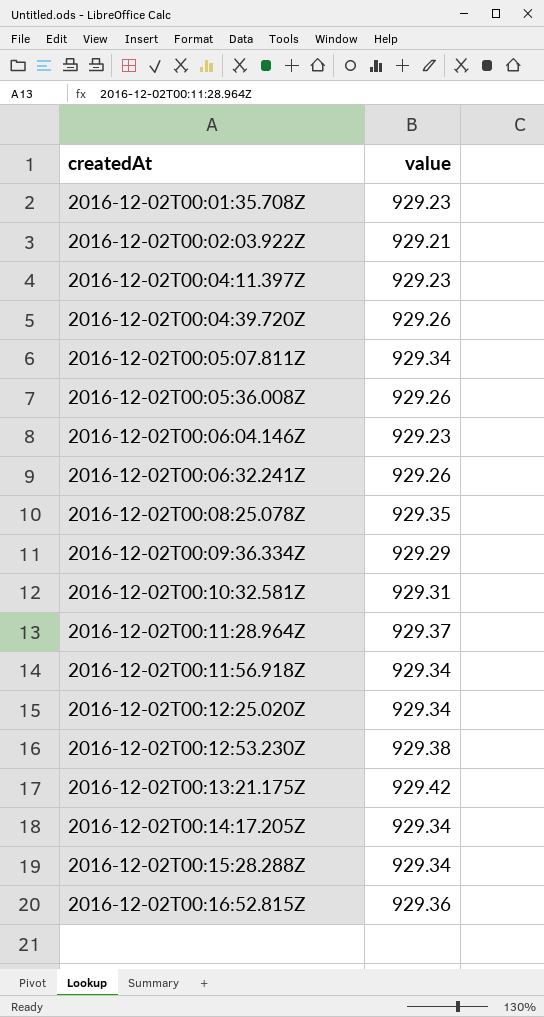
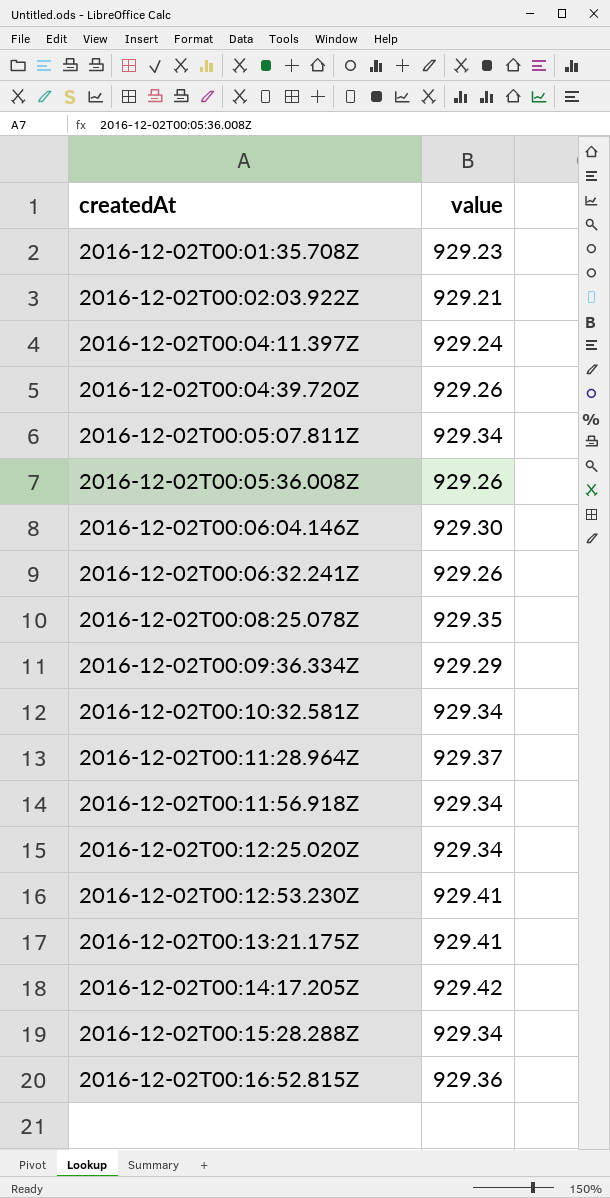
2016-12-02T00:04:11.397Z | value: 929.23 -> 929.24
2016-12-02T00:06:04.146Z | value: 929.23 -> 929.30
2016-12-02T00:10:32.581Z | value: 929.31 -> 929.34
2016-12-02T00:12:53.230Z | value: 929.38 -> 929.41
2016-12-02T00:13:21.175Z | value: 929.42 -> 929.41
2016-12-02T00:14:17.205Z | value: 929.34 -> 929.42

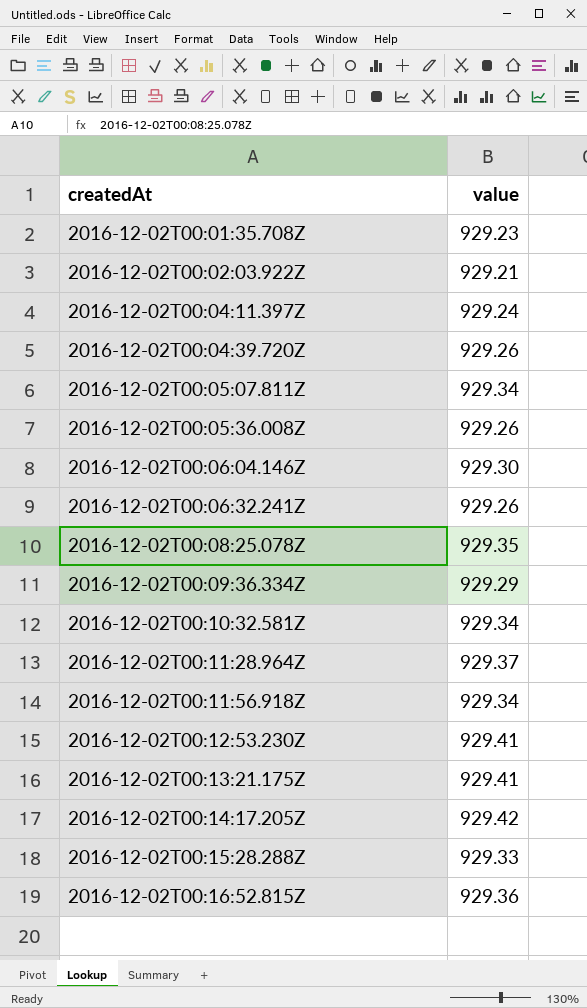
row 2016-12-02T00:12:25.020Z: 929.34 -> none
2016-12-02T00:15:28.288Z | value: 929.34 -> 929.33

